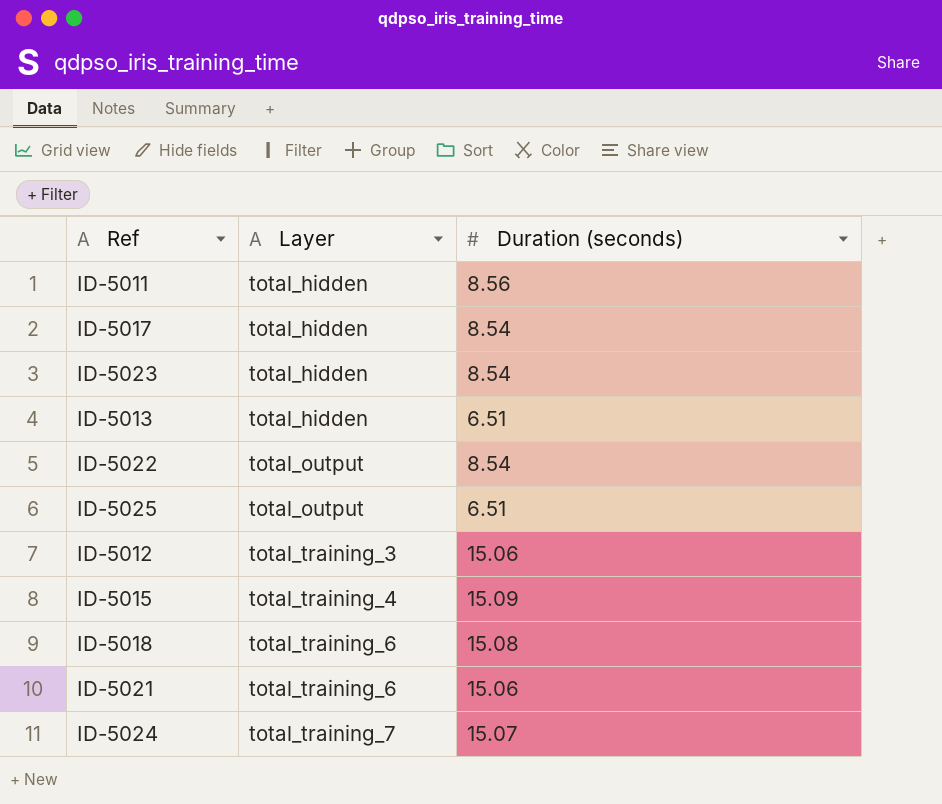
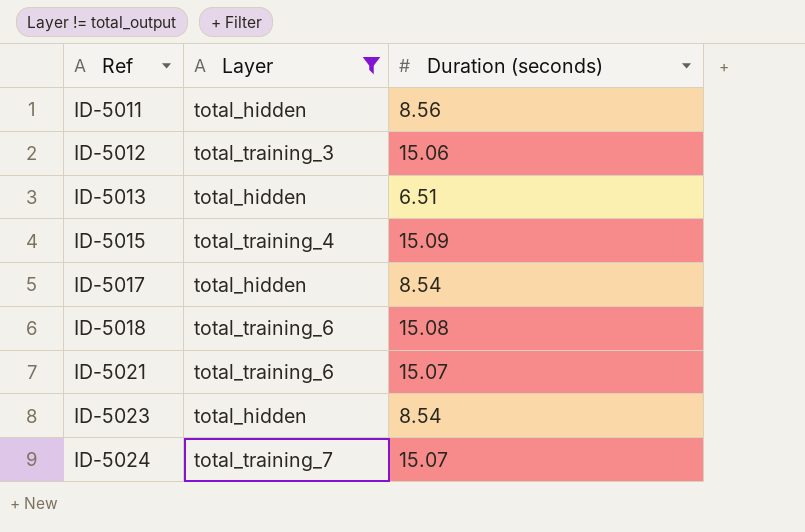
filter: none -> Layer != total_output
row order: Layer ascending -> Ref ascending
ID-5021 | Duration (seconds): 15.06 -> 15.07

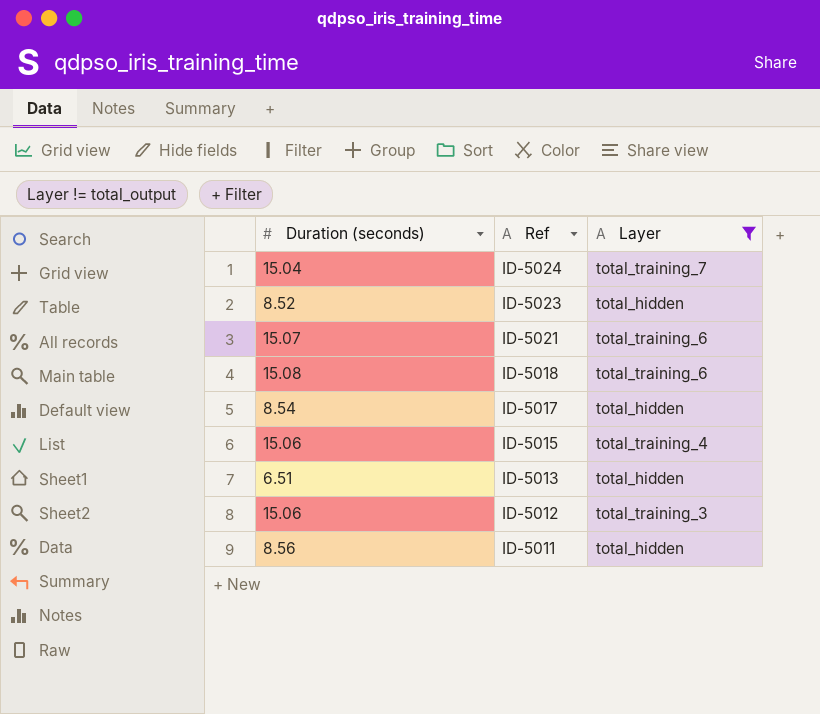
row order: Ref ascending -> Ref descending
column Duration (seconds) | position: 3 -> 1
ID-5024 | Duration (seconds): 15.07 -> 15.04
ID-5023 | Duration (seconds): 8.54 -> 8.52
ID-5015 | Duration (seconds): 15.09 -> 15.06

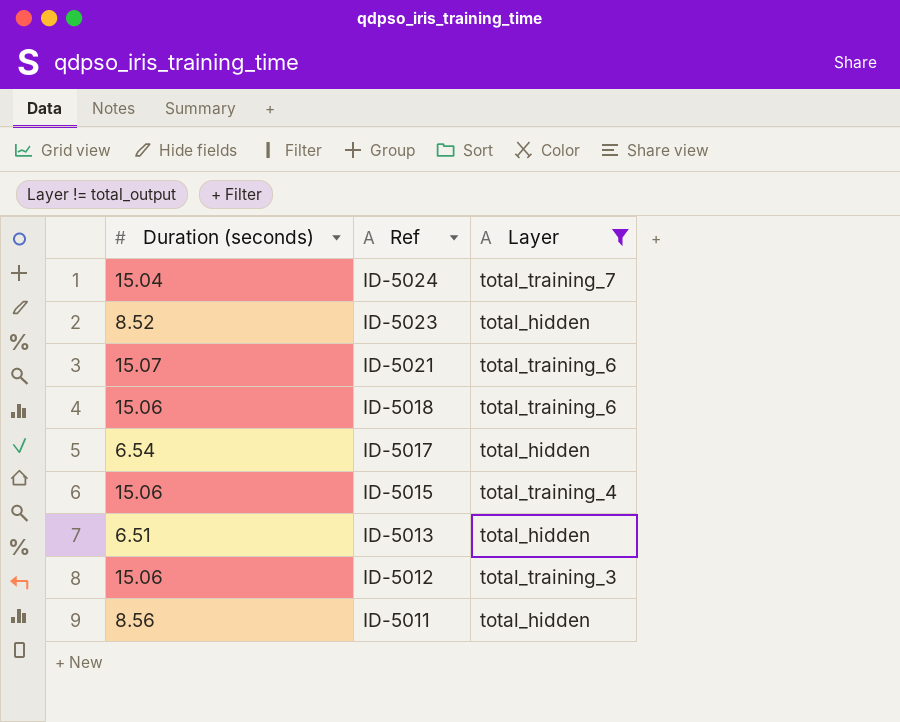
ID-5018 | Duration (seconds): 15.08 -> 15.06
ID-5017 | Duration (seconds): 8.54 -> 6.54

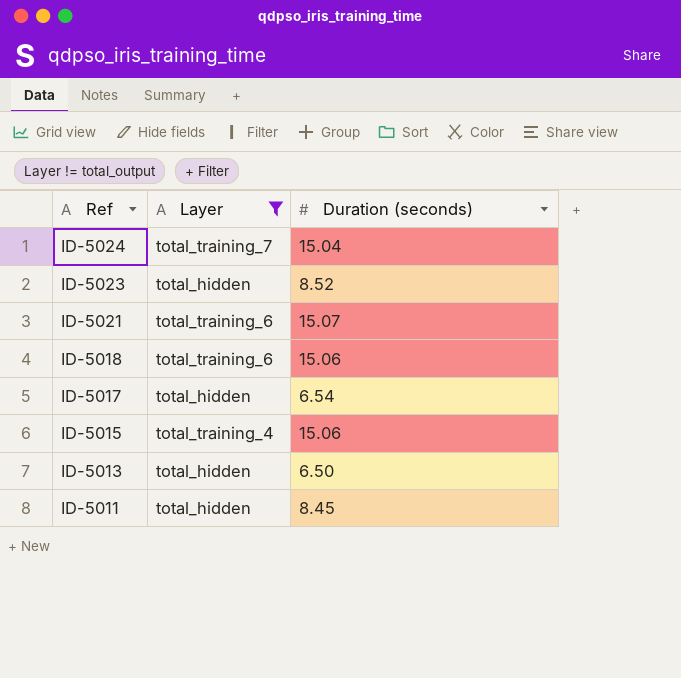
column Duration (seconds) | position: 1 -> 3
row ID-5012: 15.06 | total_training_3 -> none
ID-5013 | Duration (seconds): 6.51 -> 6.50
ID-5011 | Duration (seconds): 8.56 -> 8.45

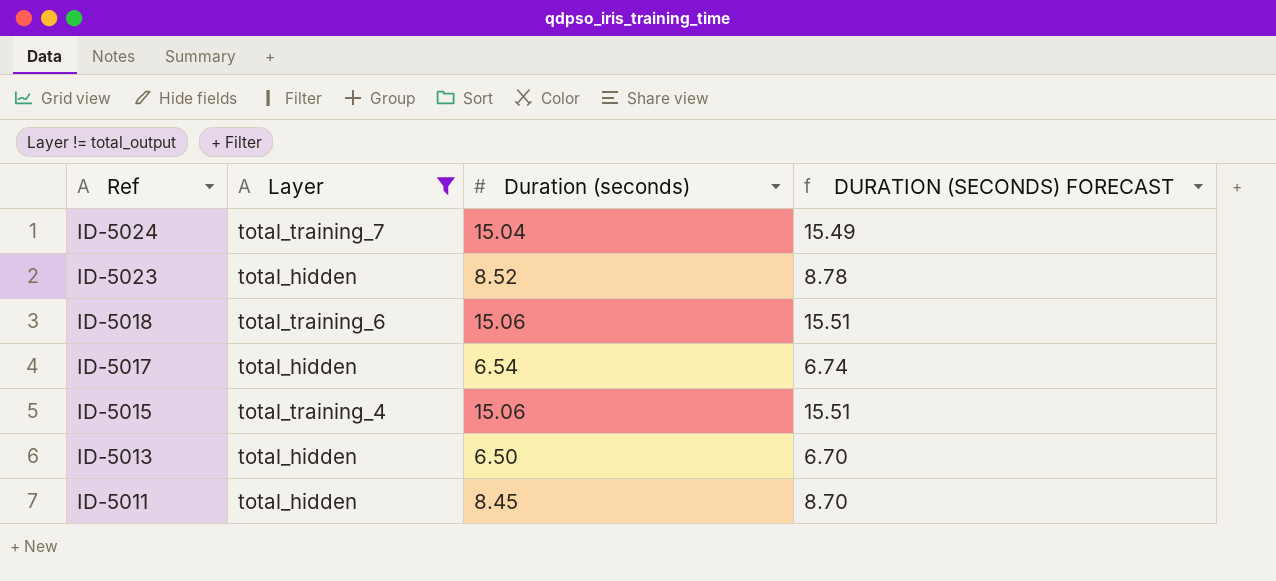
column DURATION (SECONDS) FORECAST | formula: none -> [Duration (seconds)] * 1.03
row ID-5021: total_training_6 | 15.07 -> none

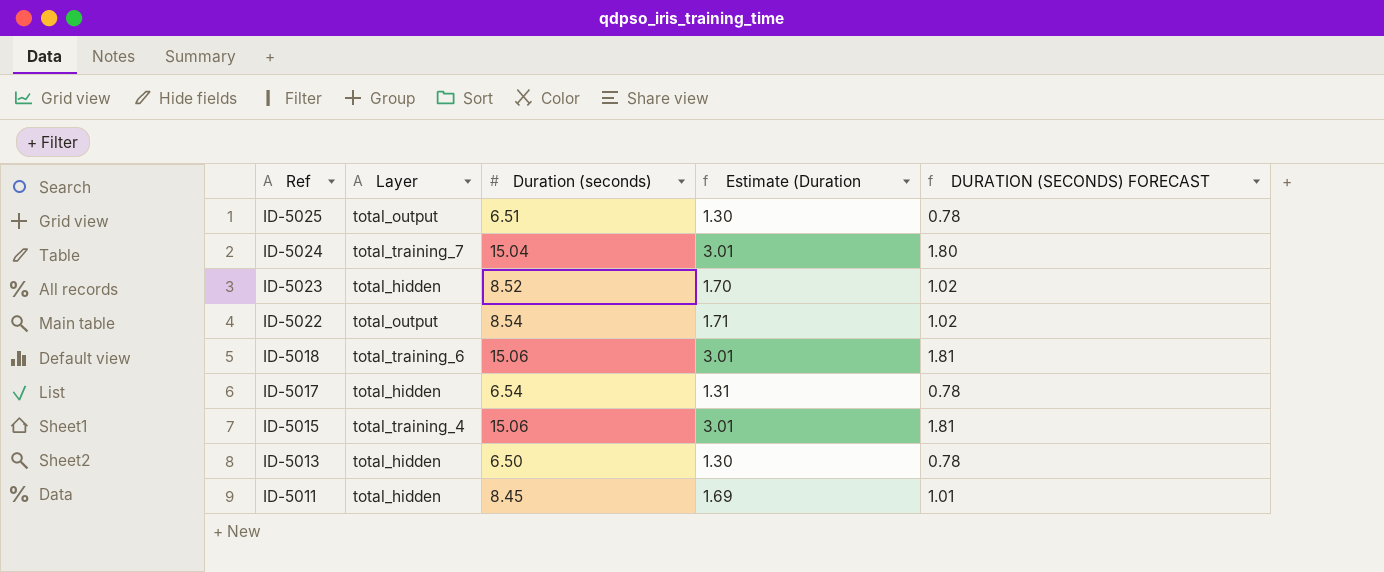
filter: Layer != total_output -> none
column Estimate (Duration | formula: none -> [Duration (seconds)] * 0.2
column DURATION (SECONDS) FORECAST | formula: [Duration (seconds)] * 1.03 -> [Duration (seconds)] * 0.12

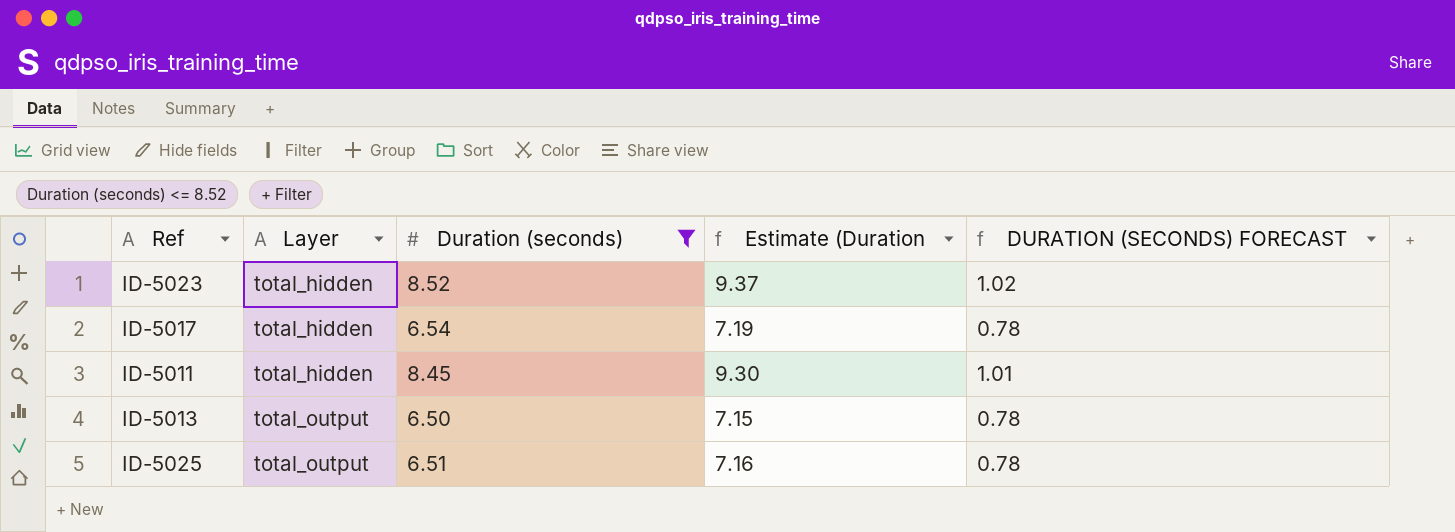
filter: none -> Duration (seconds) <= 8.52
row order: Ref descending -> Layer ascending
column Estimate (Duration | formula: [Duration (seconds)] * 0.2 -> [Duration (seconds)] * 1.1
ID-5013 | Layer: total_hidden -> total_output

